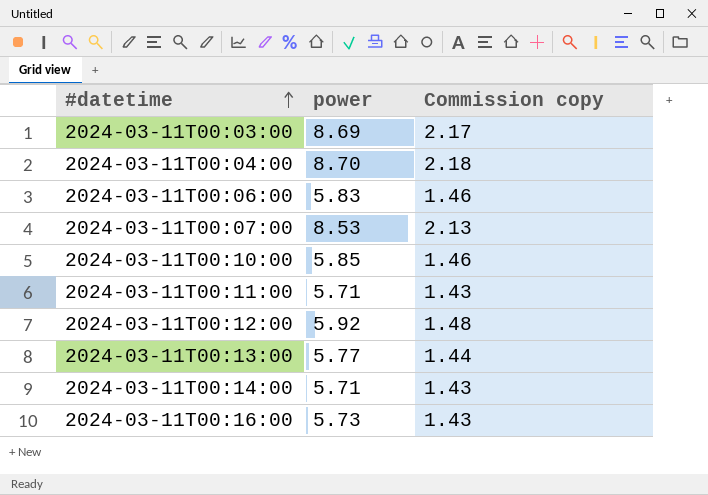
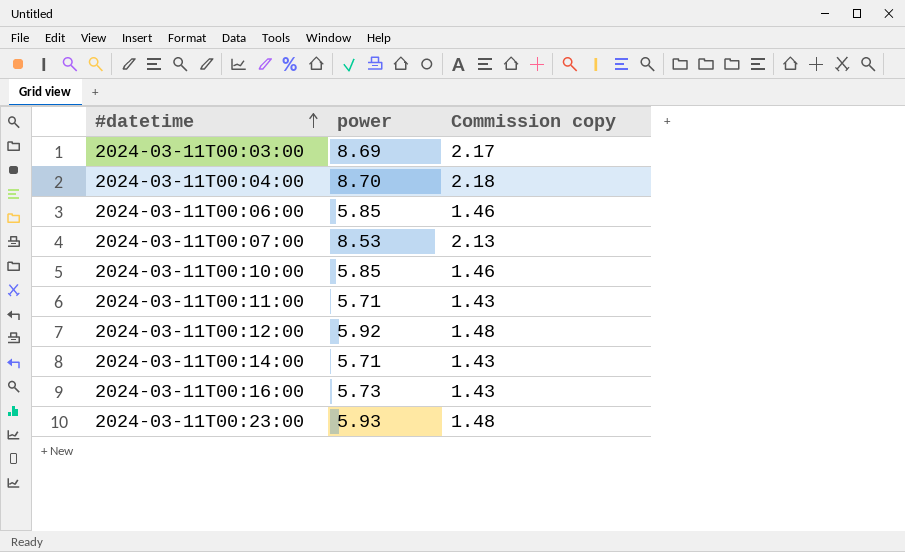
row 2024-03-11T00:13:00: 5.77 | 1.44 -> none
2024-03-11T00:06:00 | power: 5.83 -> 5.85
row 2024-03-11T00:23:00: none -> 5.93 | 1.48

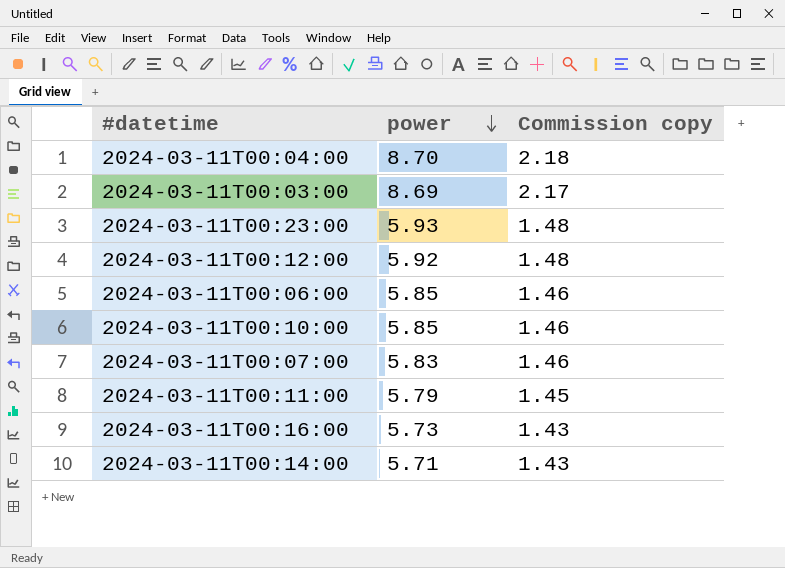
row order: #datetime ascending -> power descending
2024-03-11T00:07:00 | power: 8.53 -> 5.83
2024-03-11T00:07:00 | Commission copy: 2.13 -> 1.46
2024-03-11T00:11:00 | power: 5.71 -> 5.79
2024-03-11T00:11:00 | Commission copy: 1.43 -> 1.45

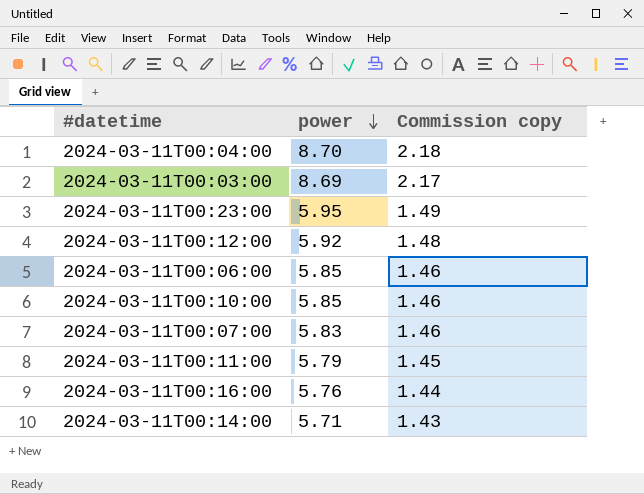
2024-03-11T00:23:00 | power: 5.93 -> 5.95
2024-03-11T00:23:00 | Commission copy: 1.48 -> 1.49
2024-03-11T00:16:00 | power: 5.73 -> 5.76
2024-03-11T00:16:00 | Commission copy: 1.43 -> 1.44

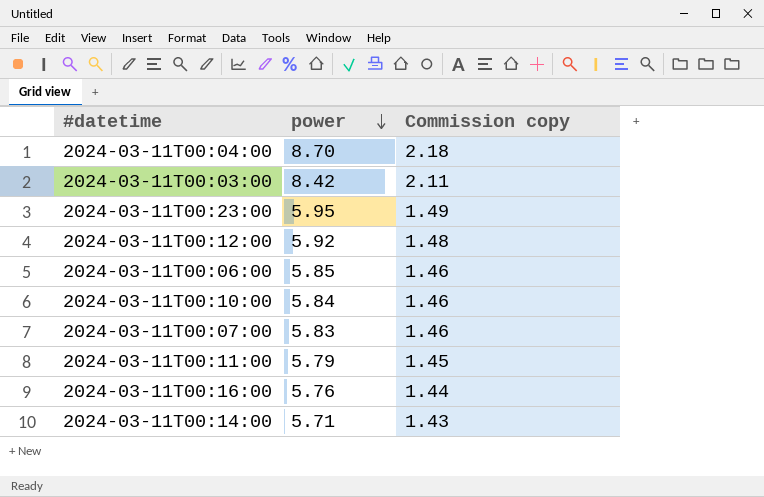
2024-03-11T00:03:00 | power: 8.69 -> 8.42
2024-03-11T00:03:00 | Commission copy: 2.17 -> 2.11
2024-03-11T00:10:00 | power: 5.85 -> 5.84

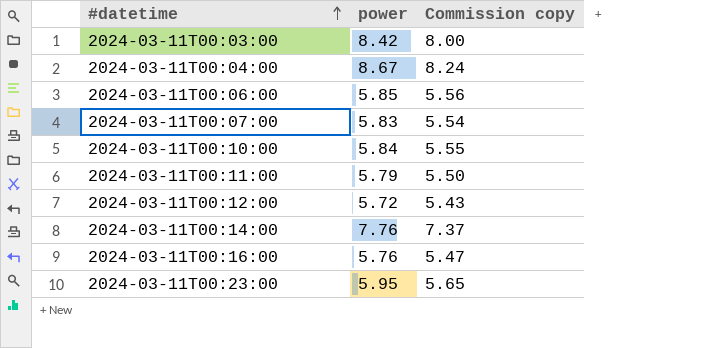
row order: power descending -> #datetime ascending
column Commission copy | formula: [power] * 0.25 -> [power] * 0.95
2024-03-11T00:04:00 | power: 8.70 -> 8.67
2024-03-11T00:12:00 | power: 5.92 -> 5.72
2024-03-11T00:14:00 | power: 5.71 -> 7.76

